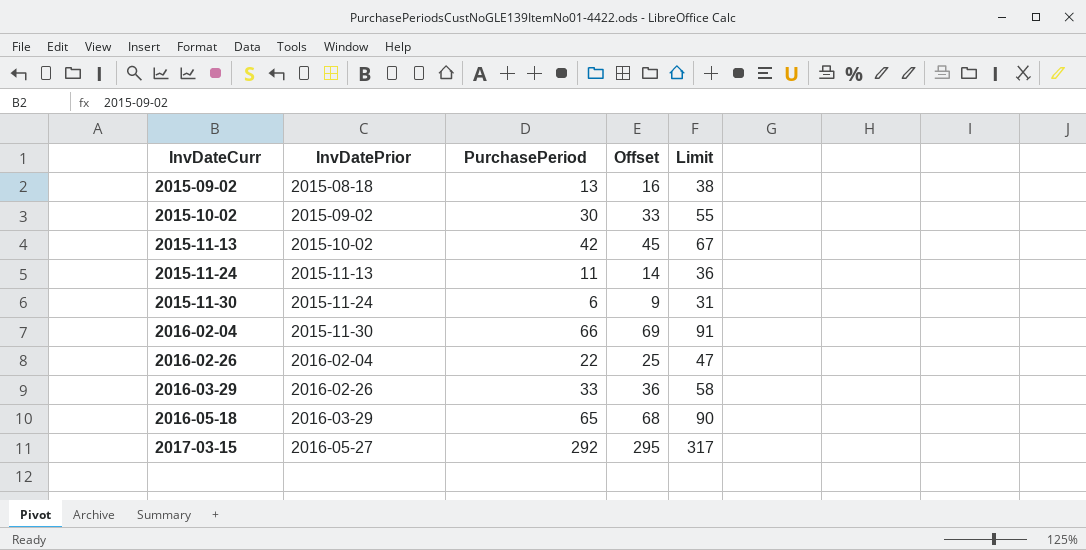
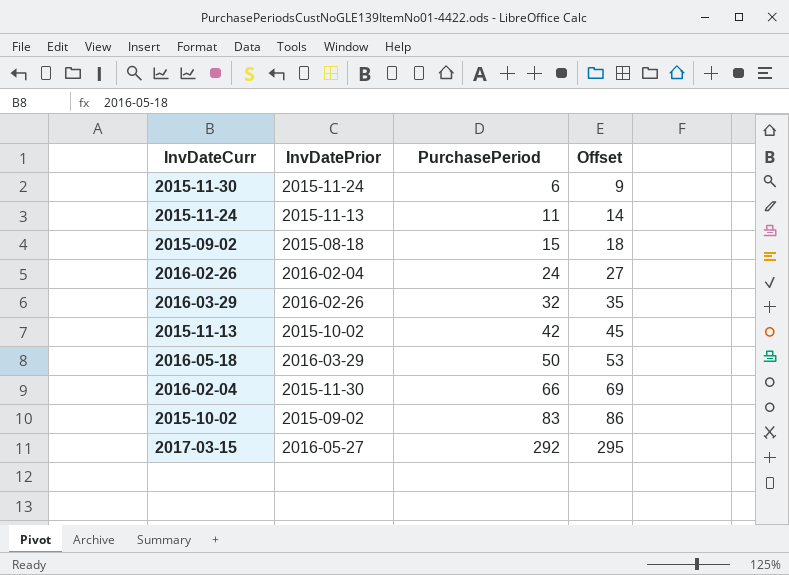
row order: InvDateCurr ascending -> PurchasePeriod ascending
column Limit | formula: [PurchasePeriod] + 25 -> none
2015-09-02 | PurchasePeriod: 13 -> 15
2015-09-02 | Offset: 16 -> 18
2016-02-26 | PurchasePeriod: 22 -> 24
2016-02-26 | Offset: 25 -> 27
2016-03-29 | PurchasePeriod: 33 -> 32
2016-03-29 | Offset: 36 -> 35
2016-05-18 | PurchasePeriod: 65 -> 50
2016-05-18 | Offset: 68 -> 53
2015-10-02 | PurchasePeriod: 30 -> 83
2015-10-02 | Offset: 33 -> 86

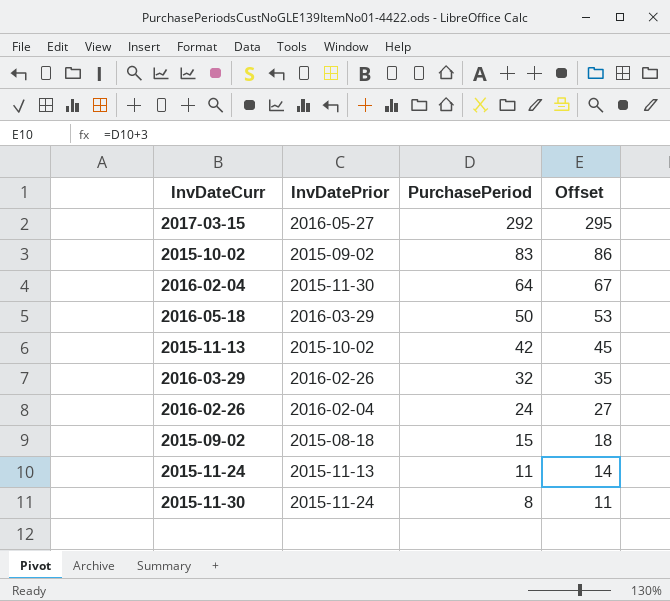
row order: PurchasePeriod ascending -> PurchasePeriod descending
2016-02-04 | PurchasePeriod: 66 -> 64
2016-02-04 | Offset: 69 -> 67
2015-11-30 | PurchasePeriod: 6 -> 8
2015-11-30 | Offset: 9 -> 11

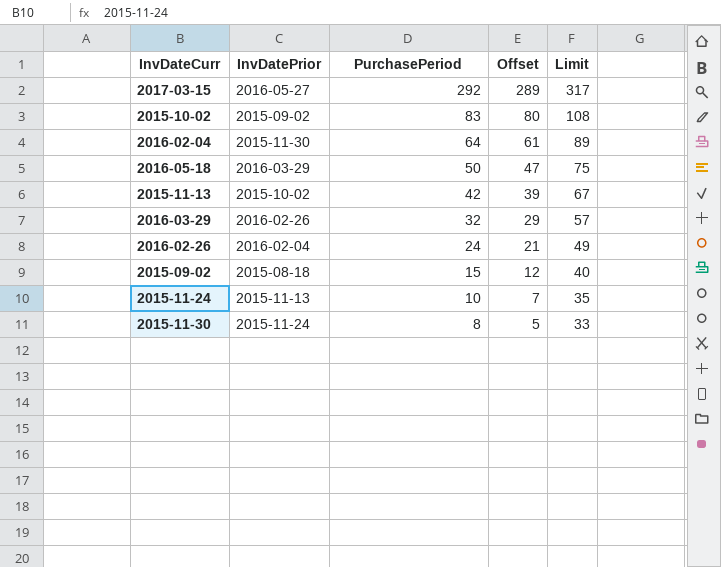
column Offset | formula: [PurchasePeriod] + 3 -> [PurchasePeriod] - 3
column Limit | formula: none -> [PurchasePeriod] + 25
2015-11-24 | PurchasePeriod: 11 -> 10

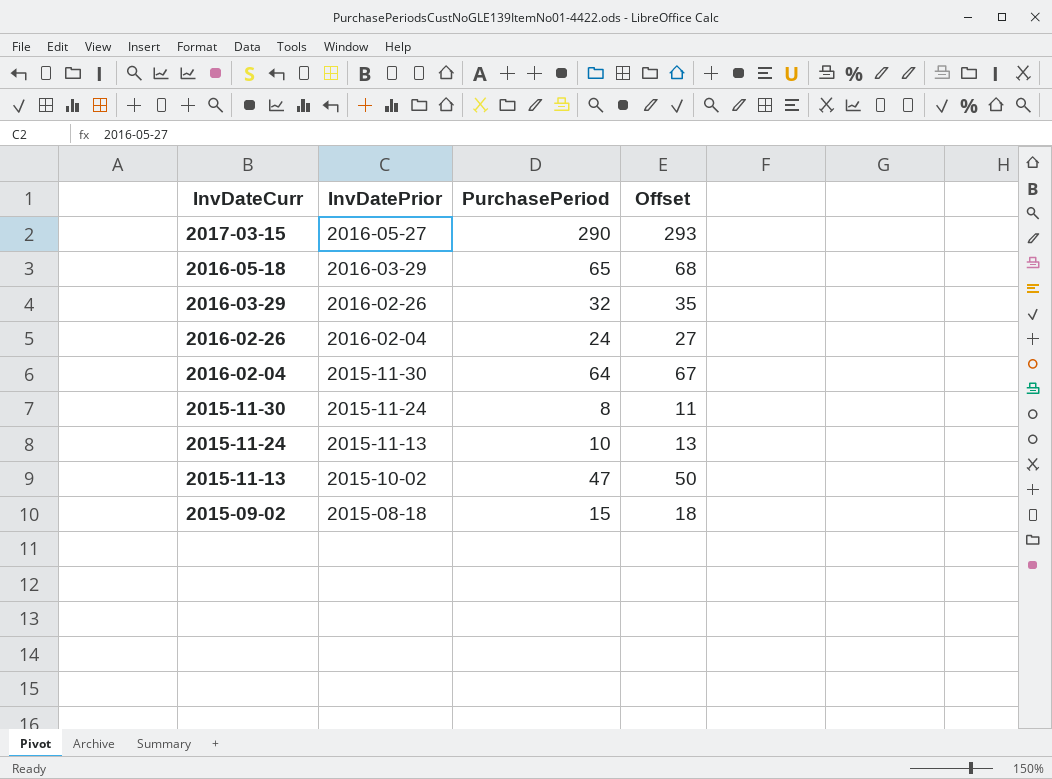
row order: PurchasePeriod descending -> InvDateCurr descending
column Limit | formula: [PurchasePeriod] + 25 -> none
column Offset | formula: [PurchasePeriod] - 3 -> [PurchasePeriod] + 3
row 2015-10-02: 2015-09-02 | 83 | 80 | 108 -> none
2017-03-15 | PurchasePeriod: 292 -> 290
2016-05-18 | PurchasePeriod: 50 -> 65
2015-11-13 | PurchasePeriod: 42 -> 47

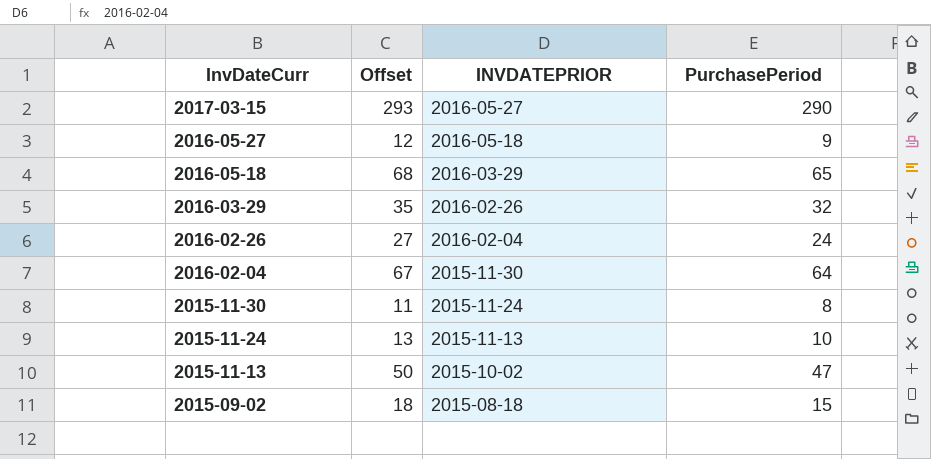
column Offset | position: 4 -> 2
column name: InvDatePrior -> INVDATEPRIOR
row 2016-05-27: none -> 12 | 2016-05-18 | 9

